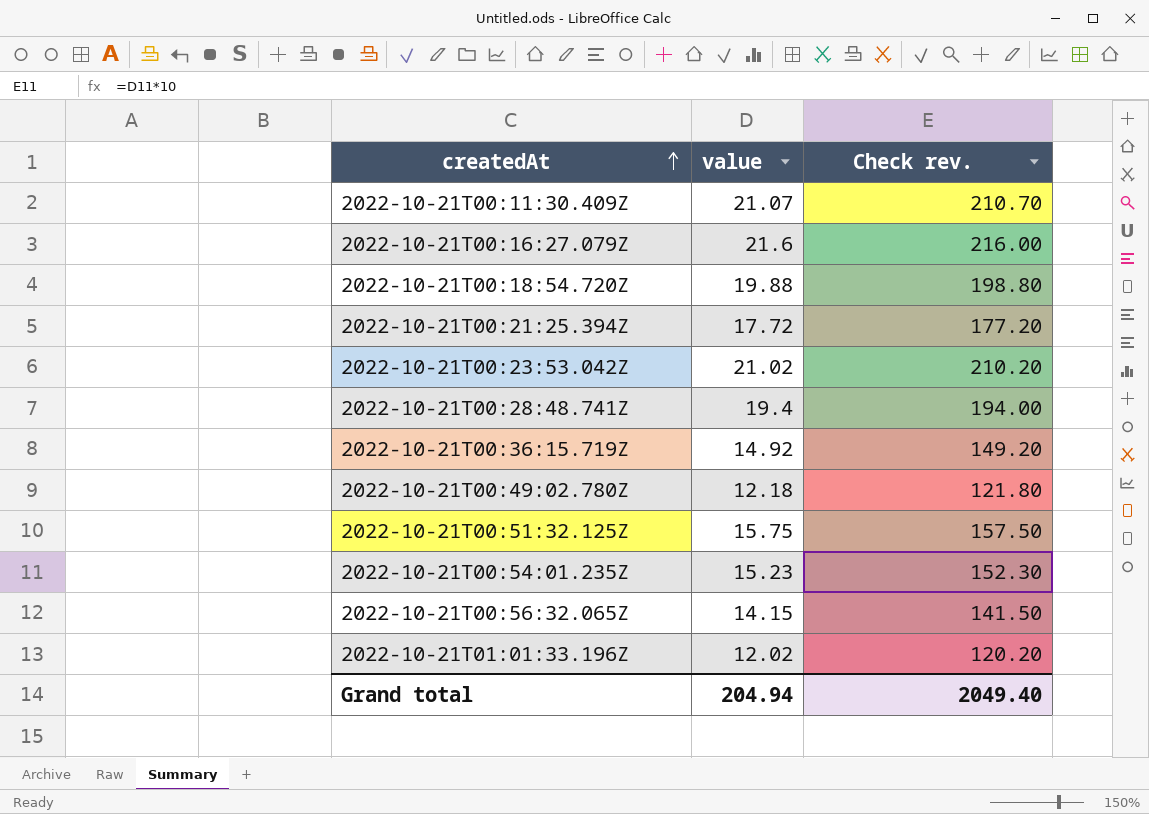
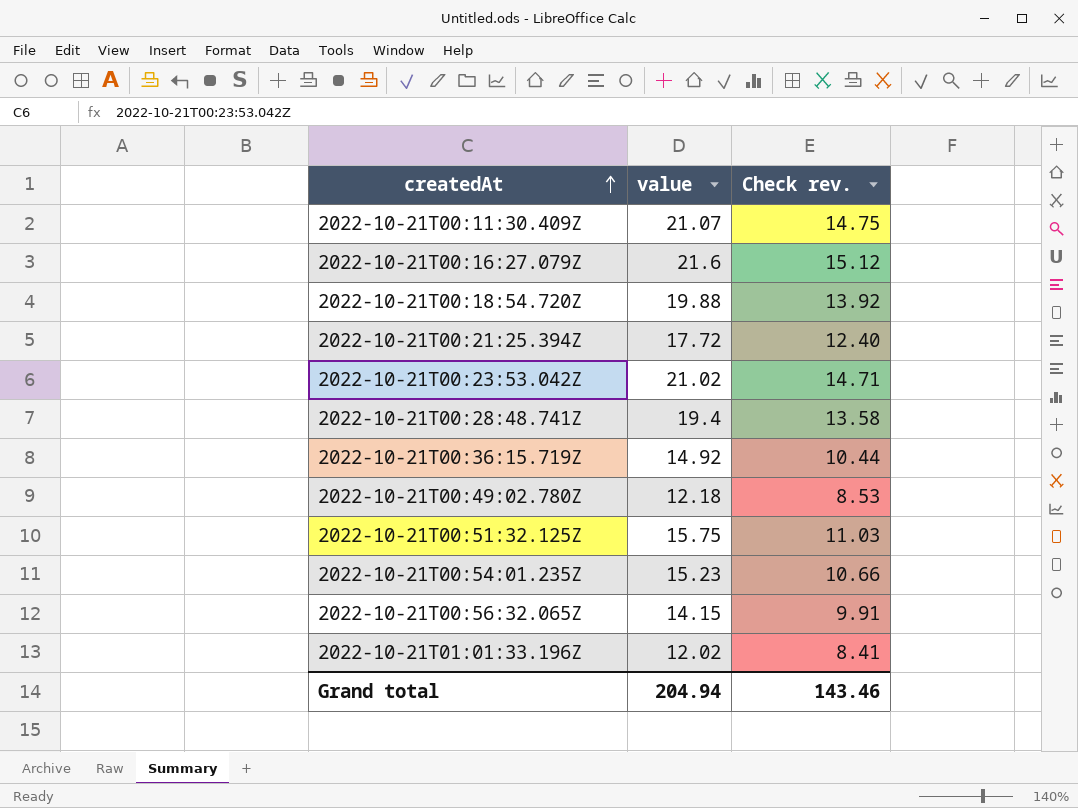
column Check rev. | formula: [value] * 10 -> [value] * 0.7
Grand total | Check rev.: 2049.40 -> 143.46

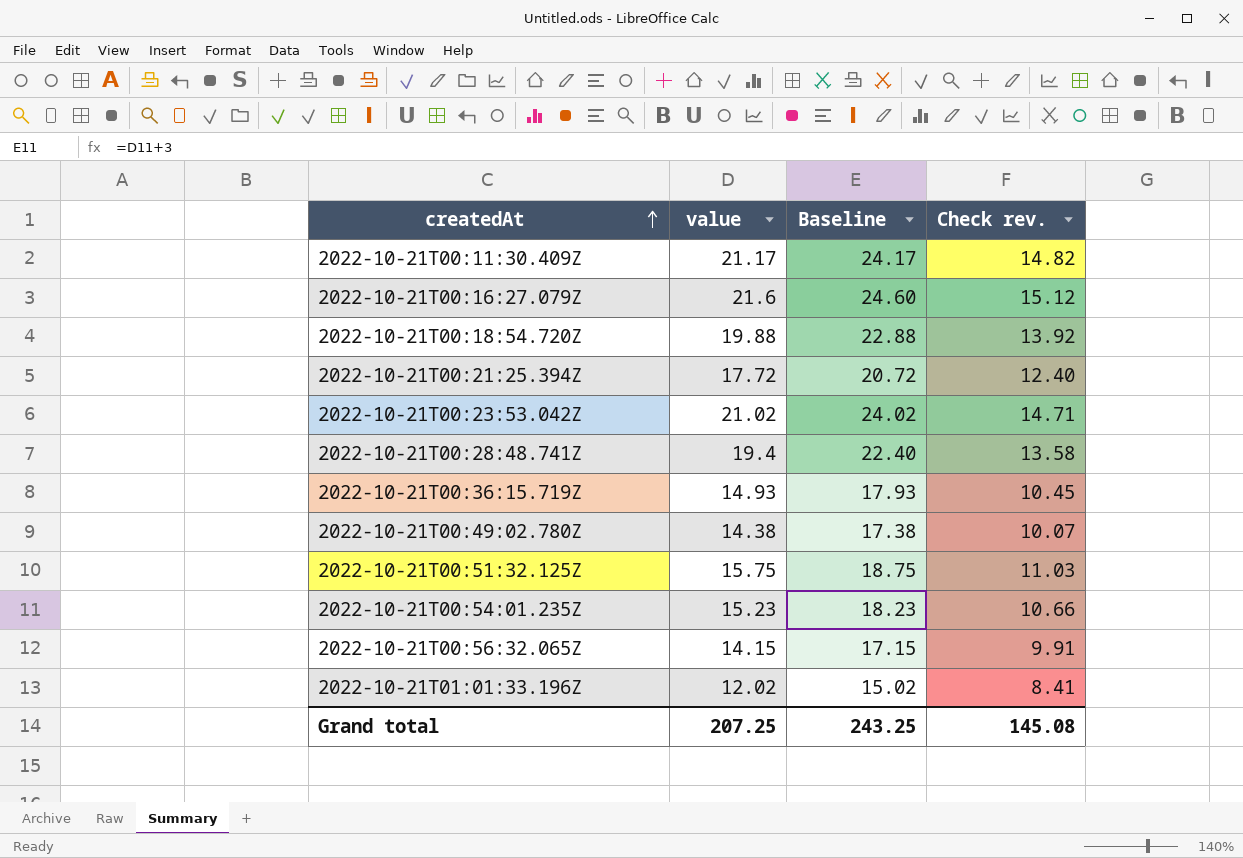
column Baseline | formula: none -> [value] + 3
2022-10-21T00:11:30.409Z | value: 21.07 -> 21.17
2022-10-21T00:11:30.409Z | Check rev.: 14.75 -> 14.82
2022-10-21T00:36:15.719Z | value: 14.92 -> 14.93
2022-10-21T00:36:15.719Z | Check rev.: 10.44 -> 10.45
2022-10-21T00:49:02.780Z | value: 12.18 -> 14.38
2022-10-21T00:49:02.780Z | Check rev.: 8.53 -> 10.07
Grand total | value: 204.94 -> 207.25
Grand total | Check rev.: 143.46 -> 145.08

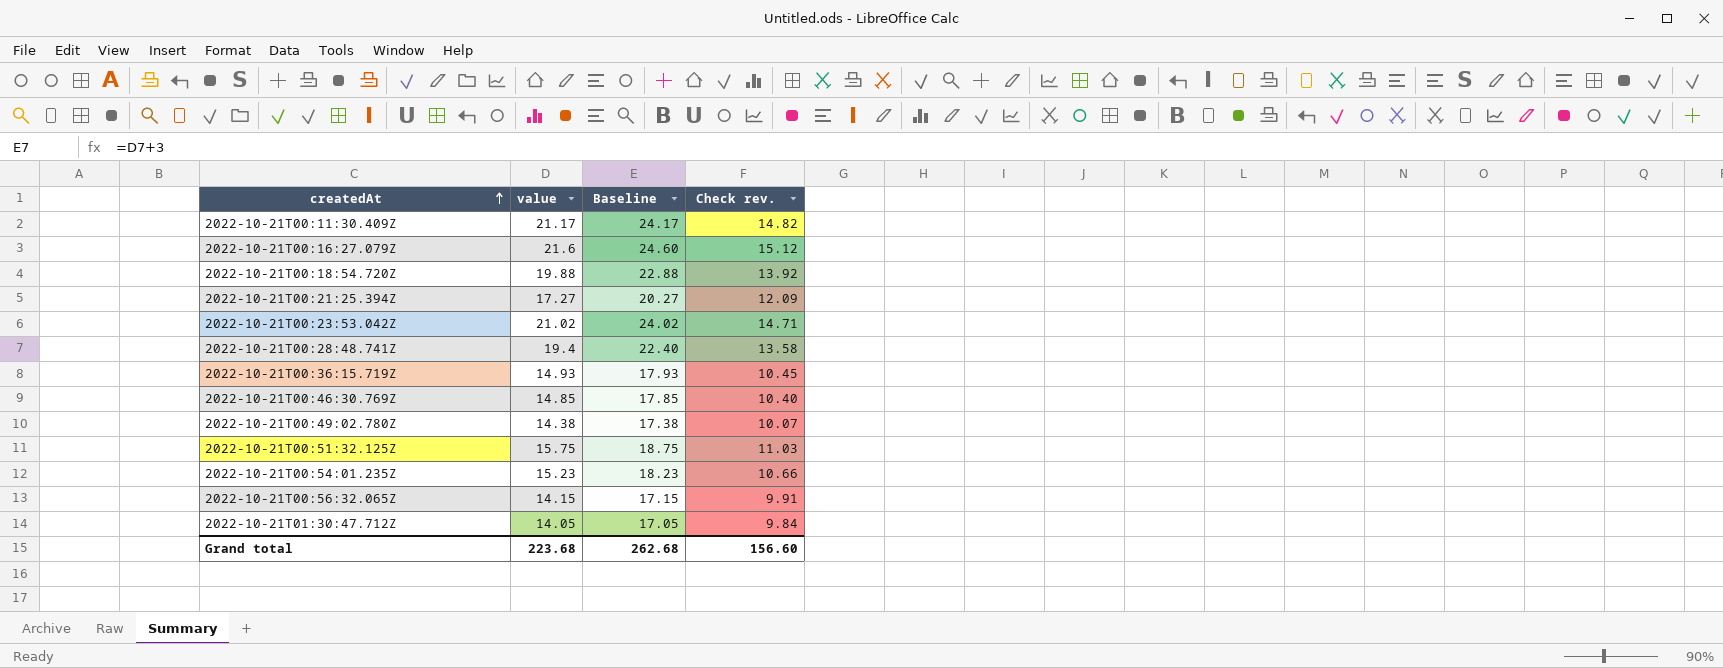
row 2022-10-21T01:01:33.196Z: 12.02 | 15.02 | 8.41 -> none
2022-10-21T00:21:25.394Z | value: 17.72 -> 17.27
2022-10-21T00:21:25.394Z | Baseline: 20.72 -> 20.27
2022-10-21T00:21:25.394Z | Check rev.: 12.40 -> 12.09
row 2022-10-21T00:46:30.769Z: none -> 14.85 | 17.85 | 10.40
row 2022-10-21T01:30:47.712Z: none -> 14.05 | 17.05 | 9.84
Grand total | value: 207.25 -> 223.68
Grand total | Baseline: 243.25 -> 262.68
Grand total | Check rev.: 145.08 -> 156.60

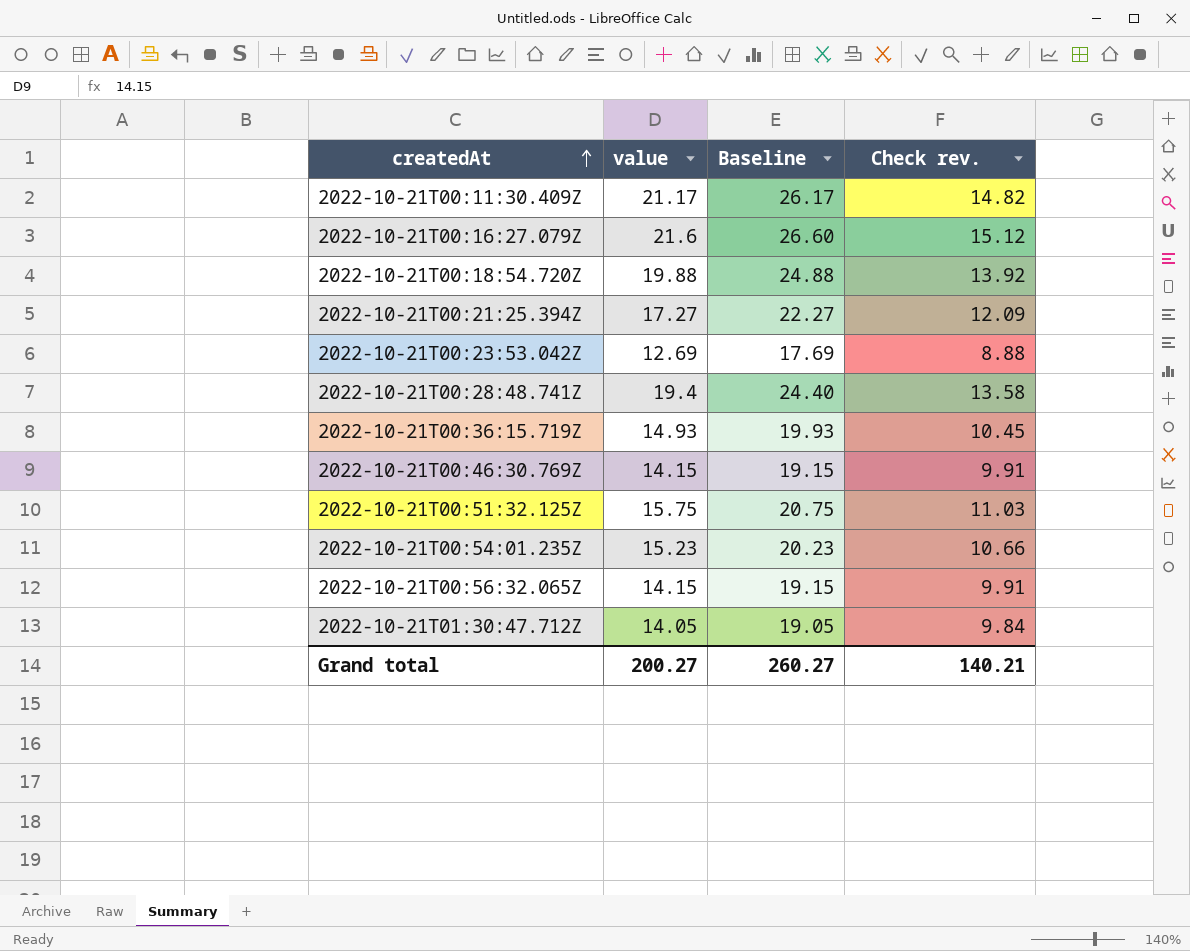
column Baseline | formula: [value] + 3 -> [value] + 5
row 2022-10-21T00:49:02.780Z: 14.38 | 17.38 | 10.07 -> none
2022-10-21T00:23:53.042Z | value: 21.02 -> 12.69
2022-10-21T00:23:53.042Z | Check rev.: 14.71 -> 8.88
2022-10-21T00:46:30.769Z | value: 14.85 -> 14.15
2022-10-21T00:46:30.769Z | Check rev.: 10.40 -> 9.91
Grand total | value: 223.68 -> 200.27
Grand total | Baseline: 262.68 -> 260.27
Grand total | Check rev.: 156.60 -> 140.21

